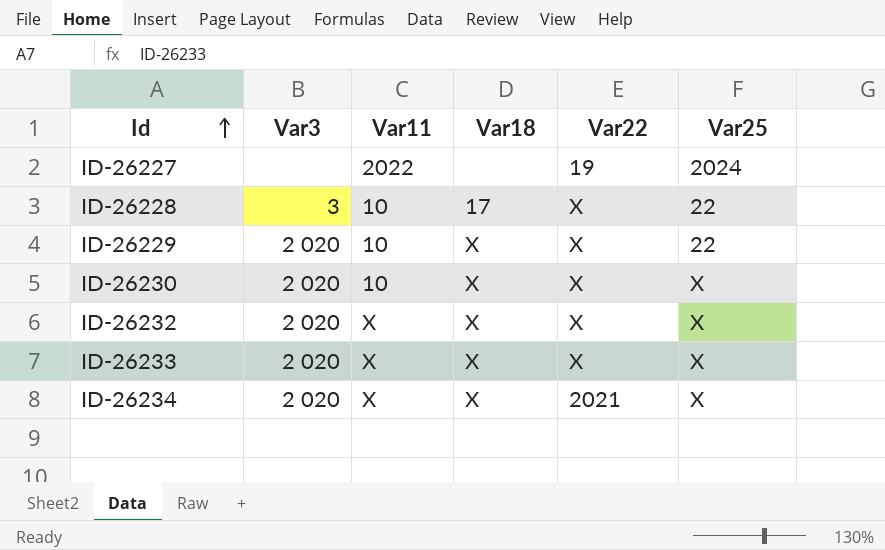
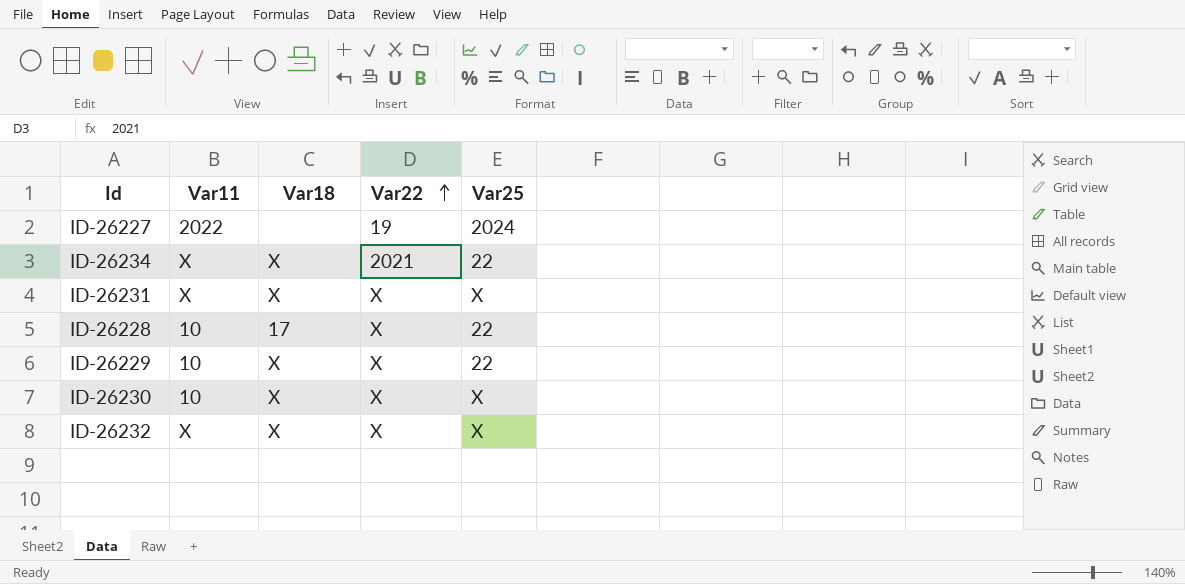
row order: Id ascending -> Var22 ascending
column Var3 | position: 2 -> none
row ID-26233: 2 020 | Х | Х | Х | Х -> none
ID-26234 | Var25: Х -> 22
row ID-26231: none -> Х | Х | Х | Х

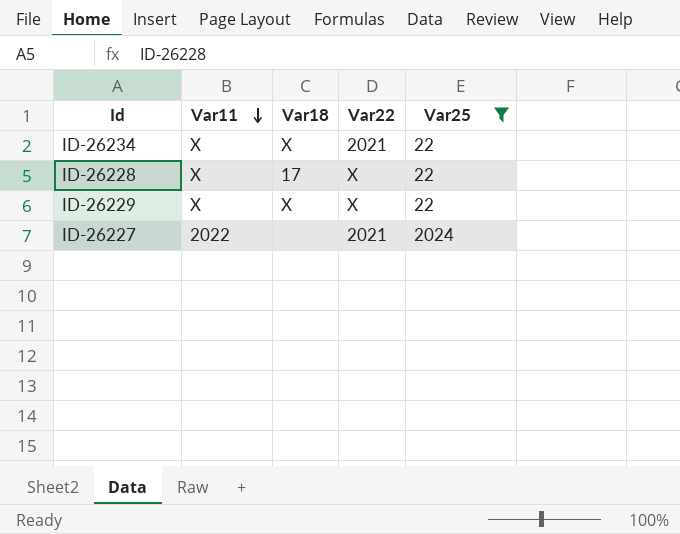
filter: none -> Var25 != Х
row order: Var22 ascending -> Var11 descending
ID-26228 | Var11: 10 -> Х
ID-26229 | Var11: 10 -> Х
ID-26227 | Var22: 19 -> 2021

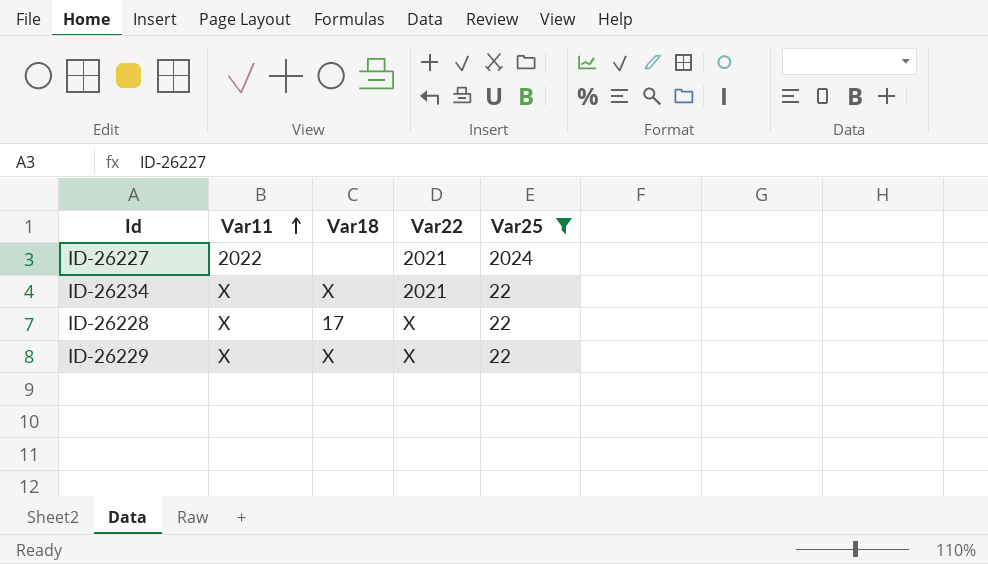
row order: Var11 descending -> Var11 ascending

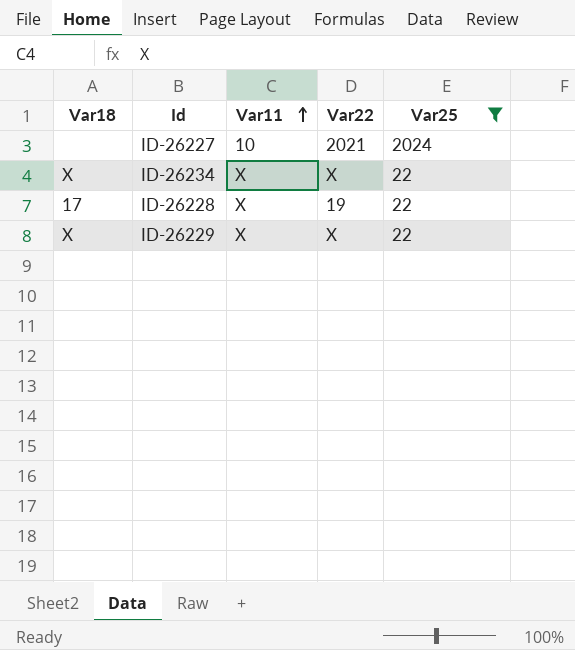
column Var18 | position: 3 -> 1
ID-26227 | Var11: 2022 -> 10
ID-26234 | Var22: 2021 -> Х
ID-26228 | Var22: Х -> 19

